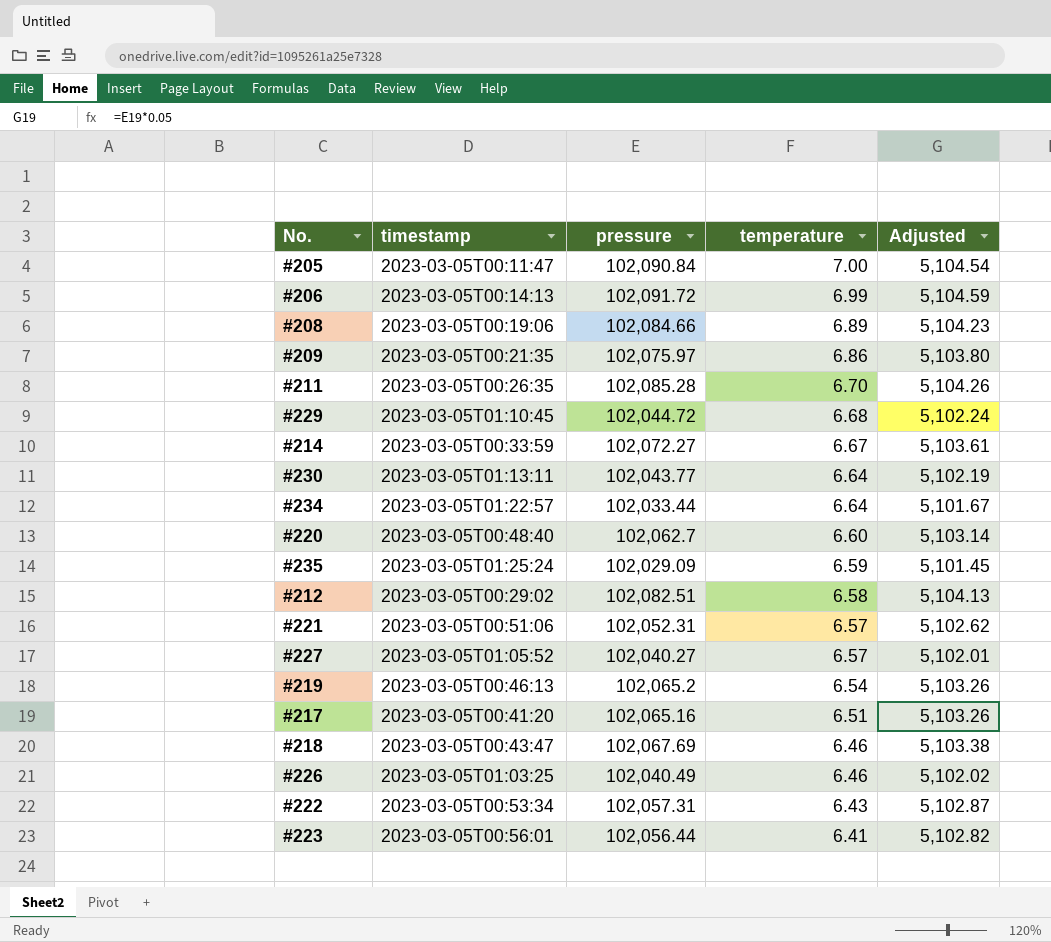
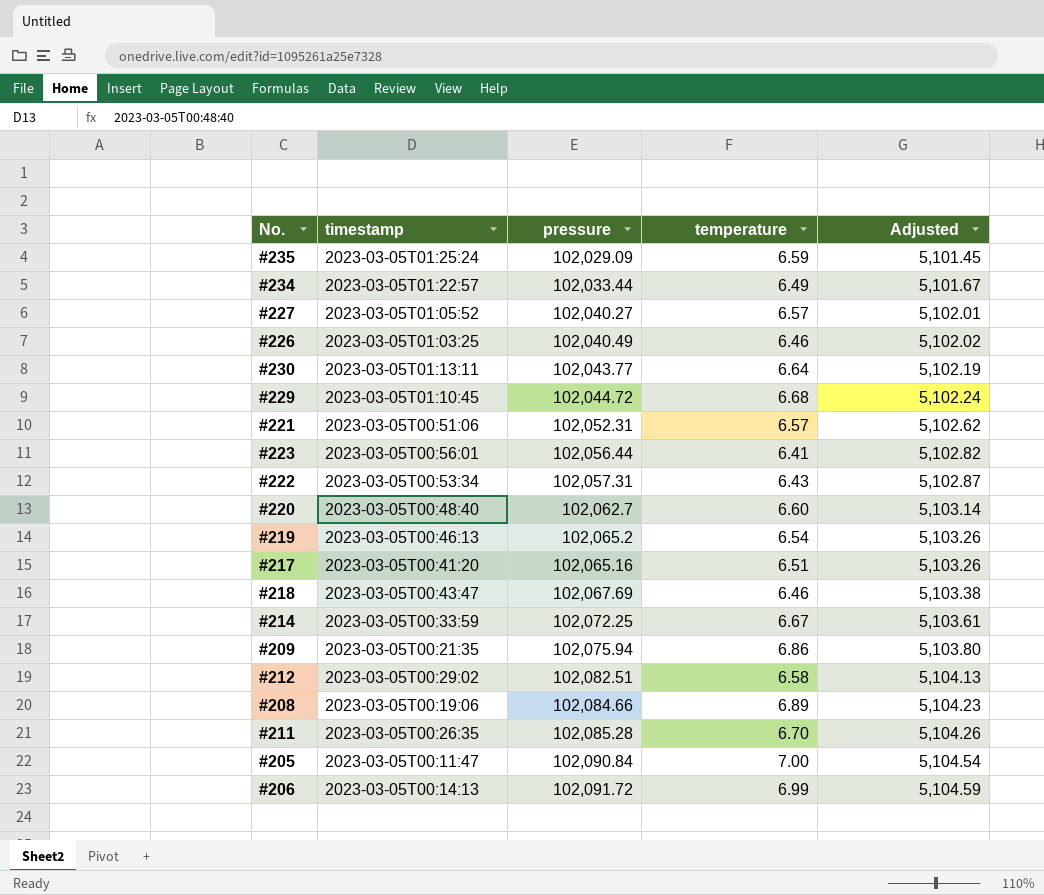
row order: temperature descending -> Adjusted ascending
#234 | temperature: 6.64 -> 6.49
#214 | pressure: 102,072.27 -> 102,072.25
#209 | pressure: 102,075.97 -> 102,075.94

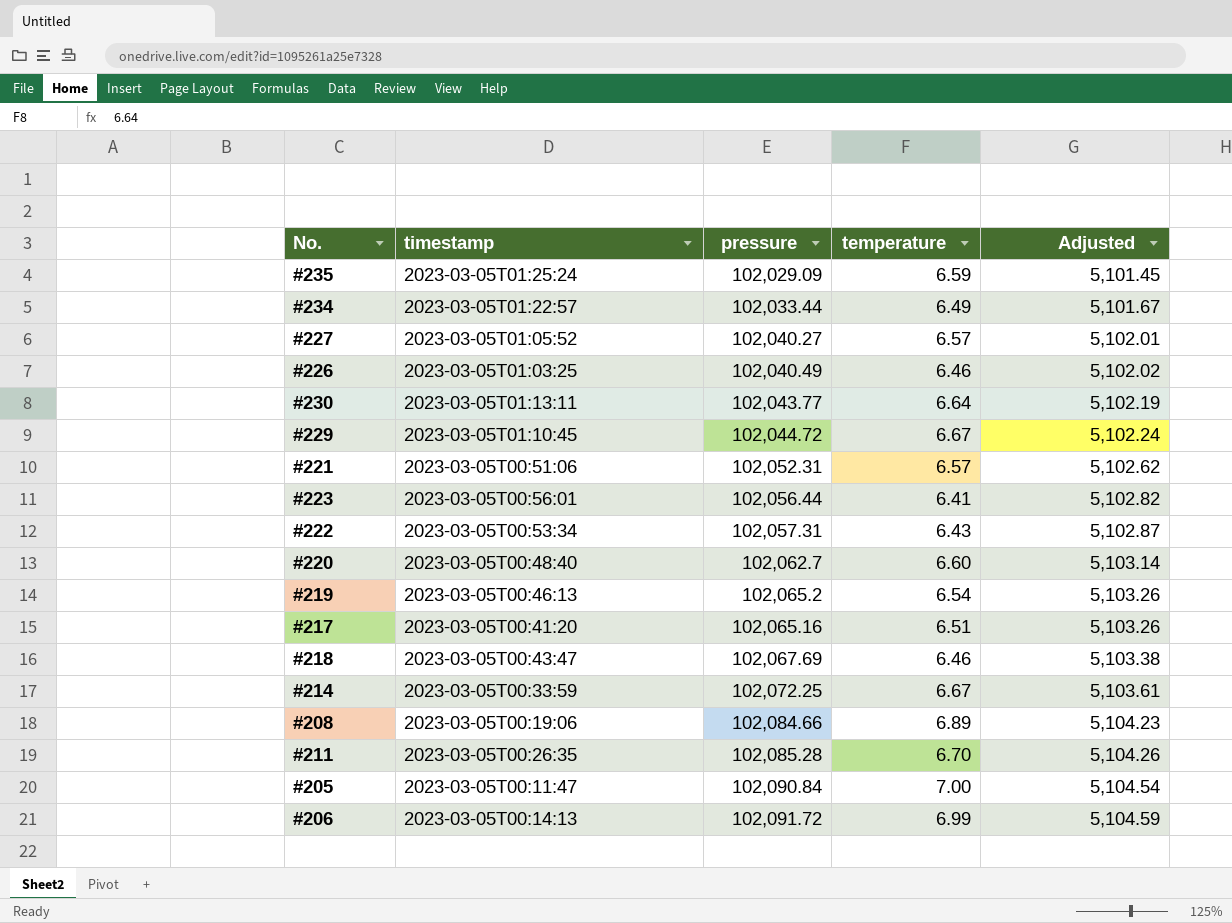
row #209: 2023-03-05T00:21:35 | 102,075.94 | 6.86 | 5,103.80 -> none
row #212: 2023-03-05T00:29:02 | 102,082.51 | 6.58 | 5,104.13 -> none
#229 | temperature: 6.68 -> 6.67

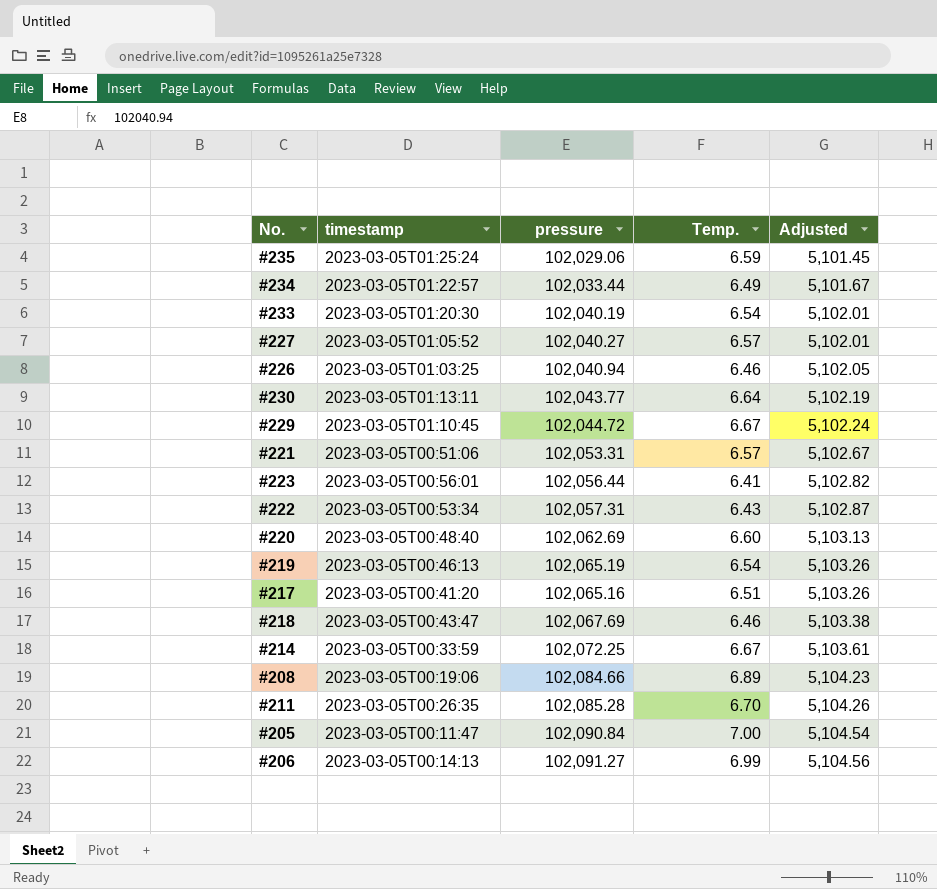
column name: temperature -> Temp.
#235 | pressure: 102,029.09 -> 102,029.06
row #233: none -> 2023-03-05T01:20:30 | 102,040.19 | 6.54 | 5,102.01
#226 | pressure: 102,040.49 -> 102,040.94
#226 | Adjusted: 5,102.02 -> 5,102.05
#221 | pressure: 102,052.31 -> 102,053.31
#221 | Adjusted: 5,102.62 -> 5,102.67
#220 | pressure: 102,062.7 -> 102,062.69
#220 | Adjusted: 5,103.14 -> 5,103.13
#219 | pressure: 102,065.2 -> 102,065.19
#206 | pressure: 102,091.72 -> 102,091.27
#206 | Adjusted: 5,104.59 -> 5,104.56

